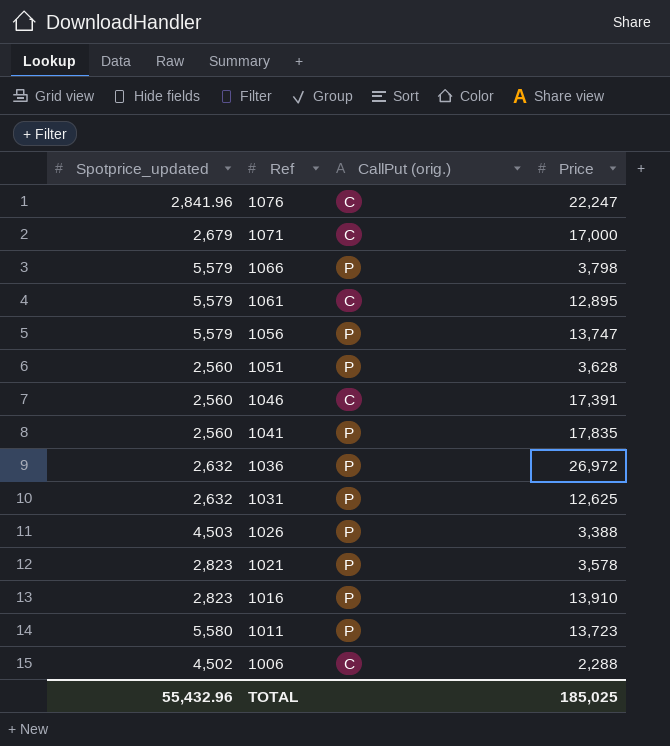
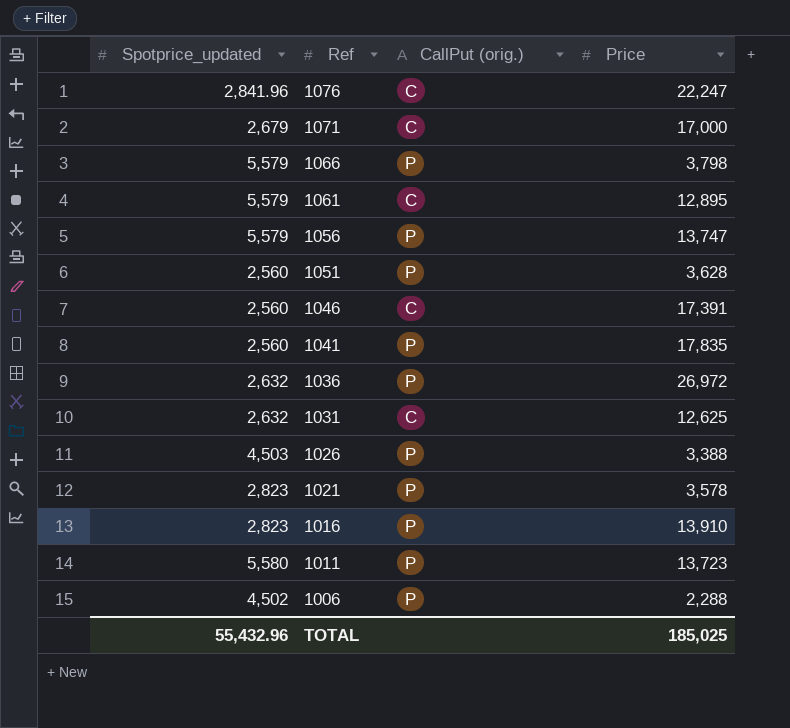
1031 | CallPut (orig.): P -> C
1006 | CallPut (orig.): C -> P

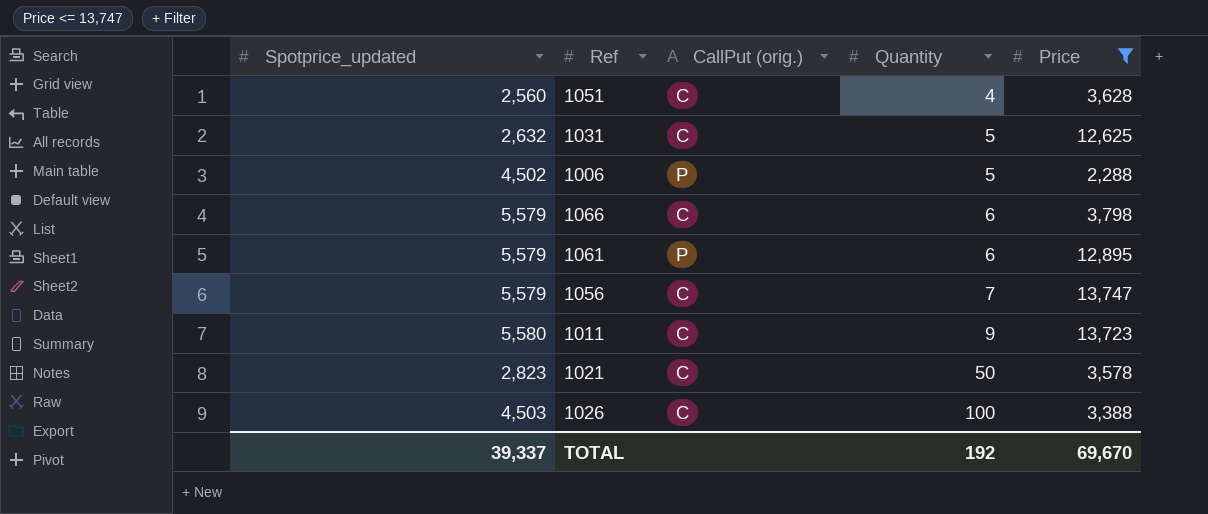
filter: none -> Price <= 13,747
row order: Ref descending -> Quantity ascending
column Quantity | position: none -> 4
1051 | CallPut (orig.): P -> C
1066 | CallPut (orig.): P -> C
1061 | CallPut (orig.): C -> P
1056 | CallPut (orig.): P -> C
1011 | CallPut (orig.): P -> C
1021 | CallPut (orig.): P -> C
1026 | CallPut (orig.): P -> C
TOTAL | Spotprice_updated: 55,432.96 -> 39,337
TOTAL | Price: 185,025 -> 69,670

